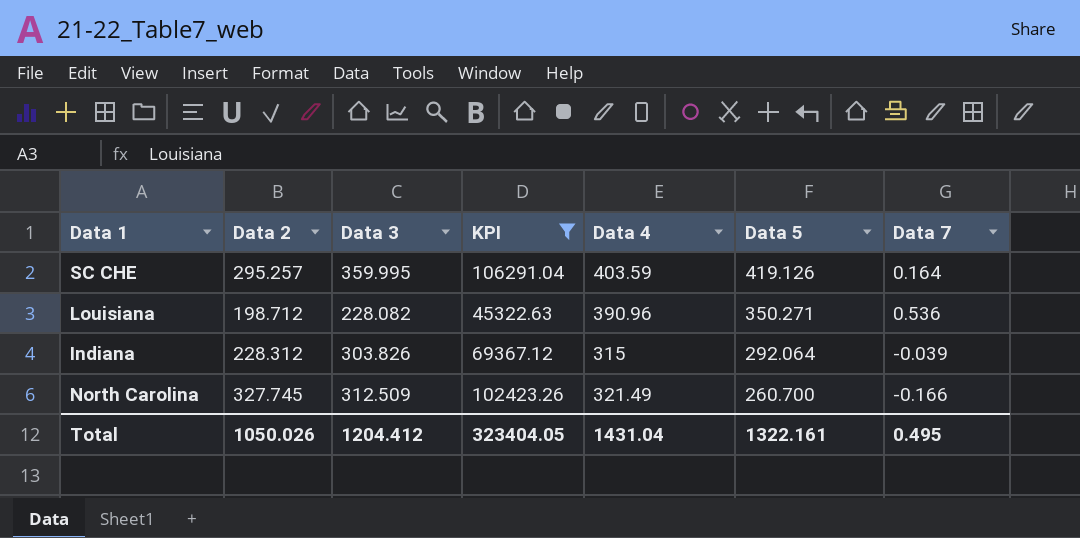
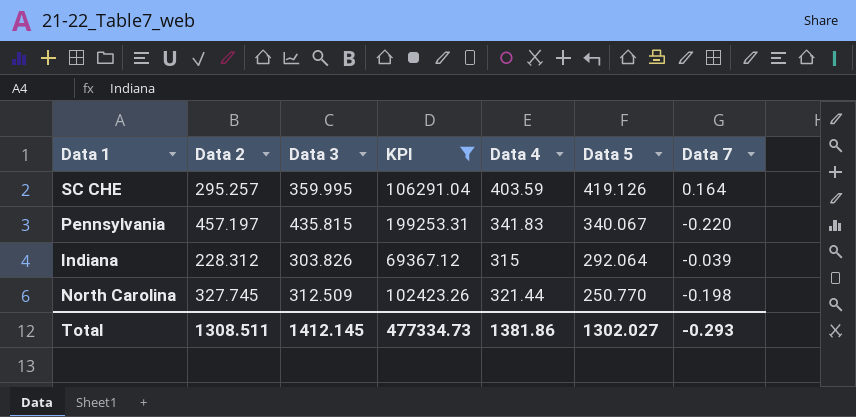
row Louisiana: 198.712 | 228.082 | 45322.63 | 390.96 | 350.271 | 0.536 -> none
row Pennsylvania: none -> 457.197 | 435.815 | 199253.31 | 341.83 | 340.067 | -0.220
North Carolina | Data 4: 321.49 -> 321.44
North Carolina | Data 5: 260.700 -> 250.770
North Carolina | Data 7: -0.166 -> -0.198
Total | Data 2: 1050.026 -> 1308.511
Total | Data 3: 1204.412 -> 1412.145
Total | KPI: 323404.05 -> 477334.73
Total | Data 4: 1431.04 -> 1381.86
Total | Data 5: 1322.161 -> 1302.027
Total | Data 7: 0.495 -> -0.293

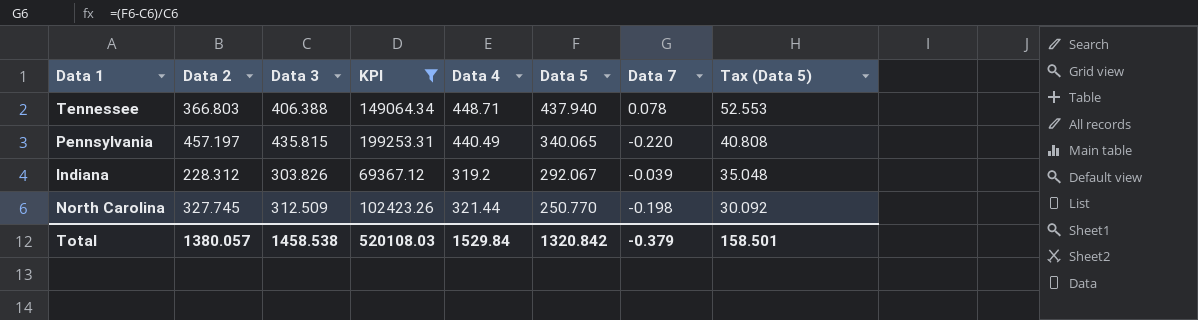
column Tax (Data 5) | formula: none -> [Data 5] * 0.12
row SC CHE: 295.257 | 359.995 | 106291.04 | 403.59 | 419.126 | 0.164 -> none
row Tennessee: none -> 366.803 | 406.388 | 149064.34 | 448.71 | 437.940 | 0.078 | 52.553
Pennsylvania | Data 4: 341.83 -> 440.49
Pennsylvania | Data 5: 340.067 -> 340.065
Indiana | Data 4: 315 -> 319.2
Indiana | Data 5: 292.064 -> 292.067
Total | Data 2: 1308.511 -> 1380.057
Total | Data 3: 1412.145 -> 1458.538
Total | KPI: 477334.73 -> 520108.03
Total | Data 4: 1381.86 -> 1529.84
Total | Data 5: 1302.027 -> 1320.842
Total | Data 7: -0.293 -> -0.379

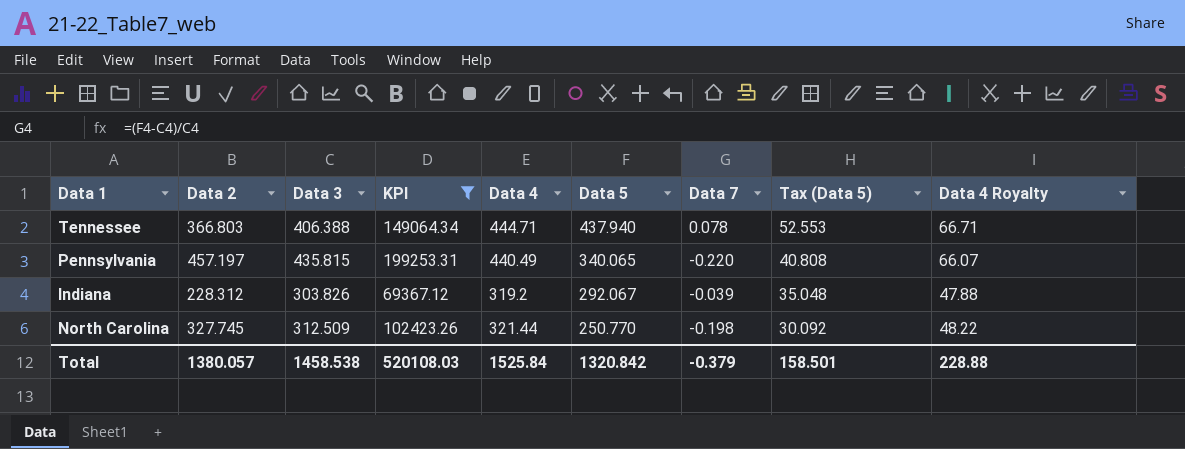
column Data 4 Royalty | formula: none -> [Data 4] * 0.15
Tennessee | Data 4: 448.71 -> 444.71
Total | Data 4: 1529.84 -> 1525.84

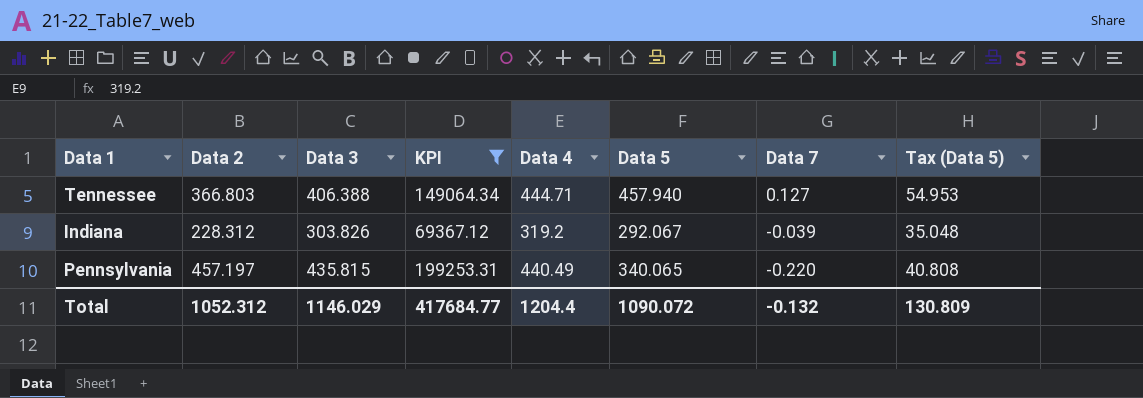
row order: Data 5 descending -> Data 7 descending
column Data 4 Royalty | formula: [Data 4] * 0.15 -> none
row North Carolina: 327.745 | 312.509 | 102423.26 | 321.44 | 250.770 | -0.198 | 30.092 | 48.22 -> none
Tennessee | Data 5: 437.940 -> 457.940
Tennessee | Data 7: 0.078 -> 0.127
Tennessee | Tax (Data 5): 52.553 -> 54.953
Total | Data 2: 1380.057 -> 1052.312
Total | Data 3: 1458.538 -> 1146.029
Total | KPI: 520108.03 -> 417684.77
Total | Data 4: 1525.84 -> 1204.4
Total | Data 5: 1320.842 -> 1090.072
Total | Data 7: -0.379 -> -0.132
Total | Tax (Data 5): 158.501 -> 130.809

